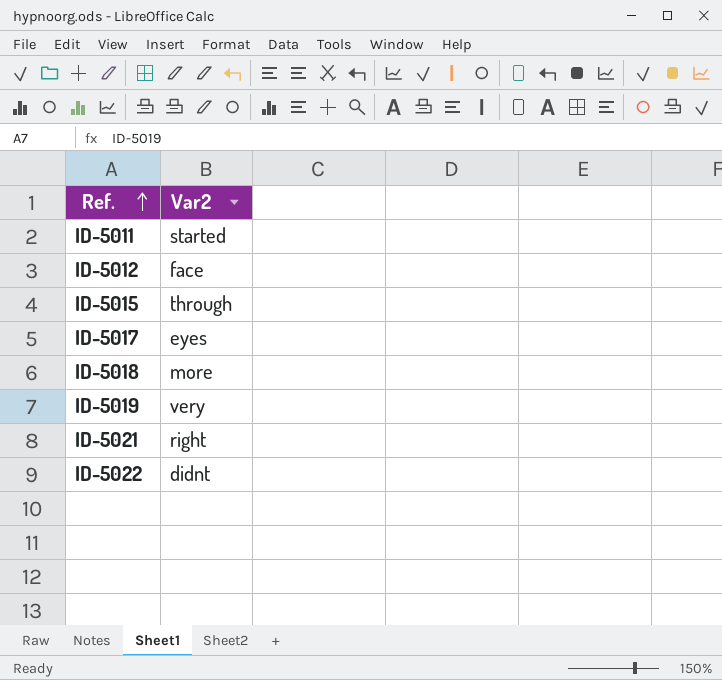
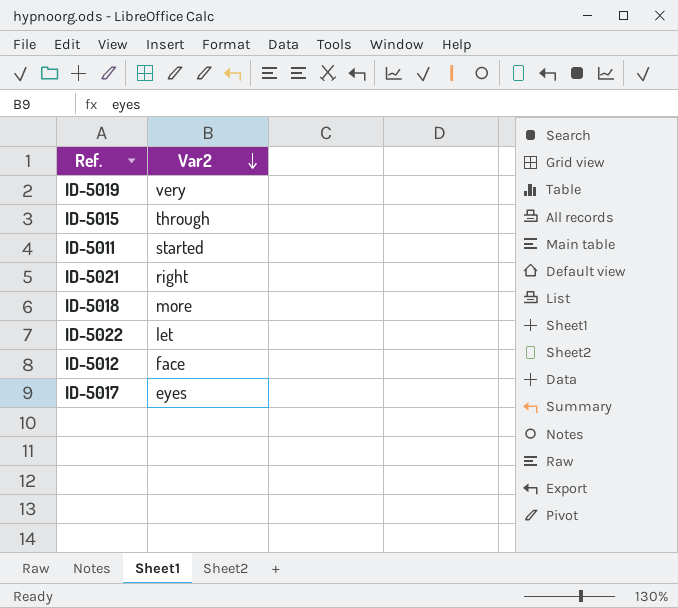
row order: Ref. ascending -> Var2 descending
ID-5022 | Var2: didnt -> let

